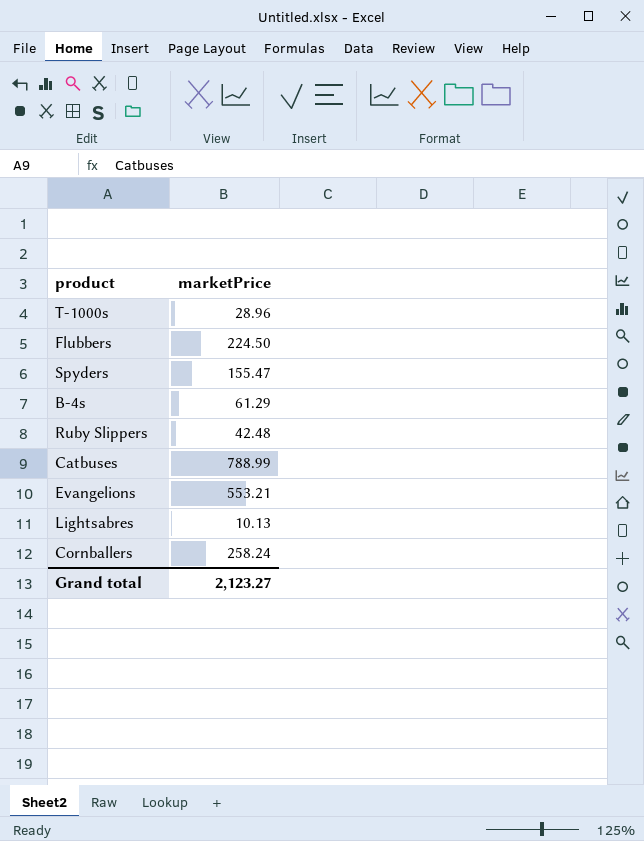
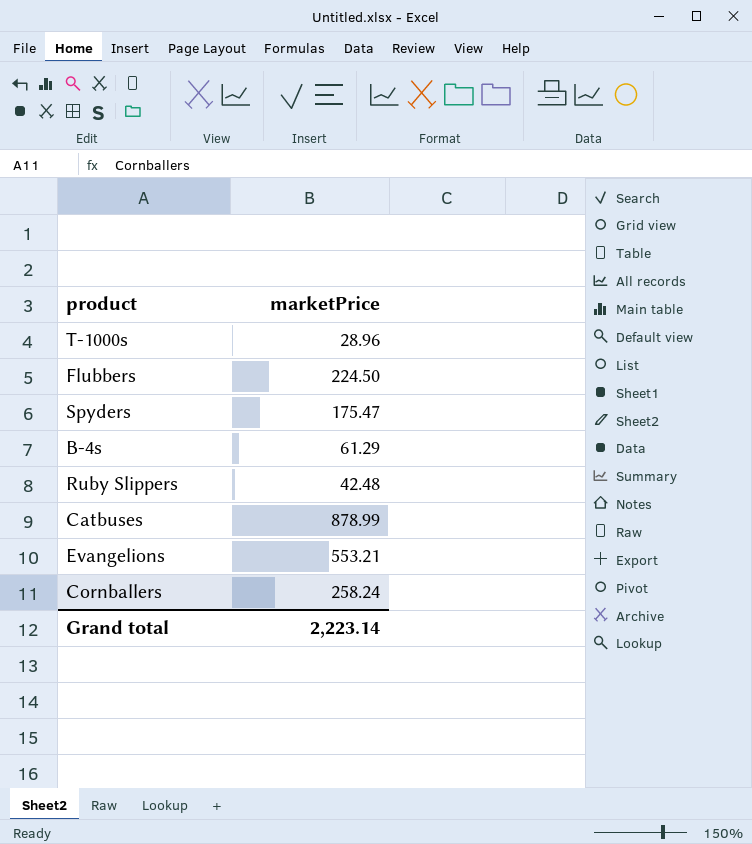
row Lightsabres: 10.13 -> none
Spyders | marketPrice: 155.47 -> 175.47
Catbuses | marketPrice: 788.99 -> 878.99
Grand total | marketPrice: 2,123.27 -> 2,223.14

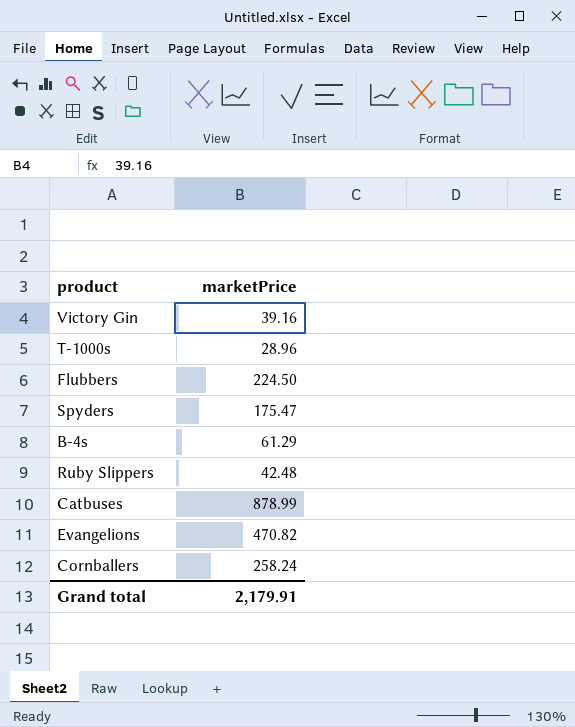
row Victory Gin: none -> 39.16
Evangelions | marketPrice: 553.21 -> 470.82
Grand total | marketPrice: 2,223.14 -> 2,179.91

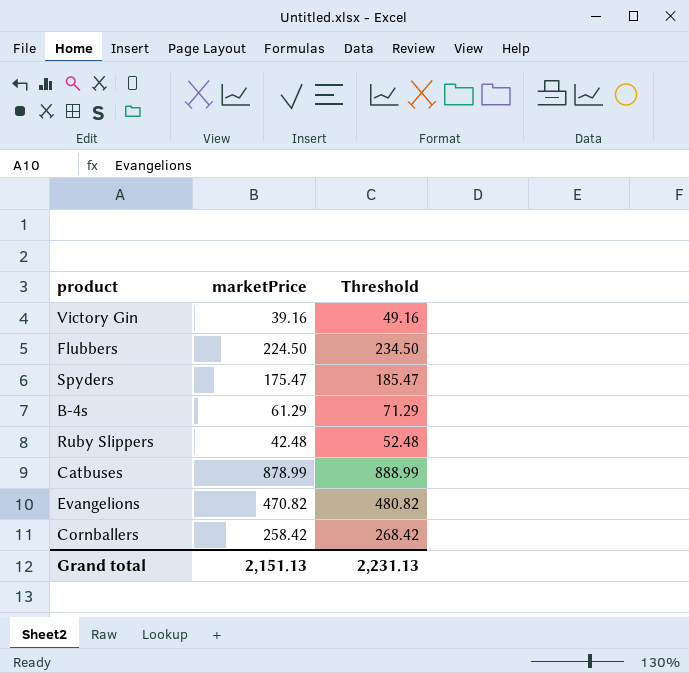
column Threshold | formula: none -> [marketPrice] + 10
row T-1000s: 28.96 -> none
Cornballers | marketPrice: 258.24 -> 258.42
Grand total | marketPrice: 2,179.91 -> 2,151.13

